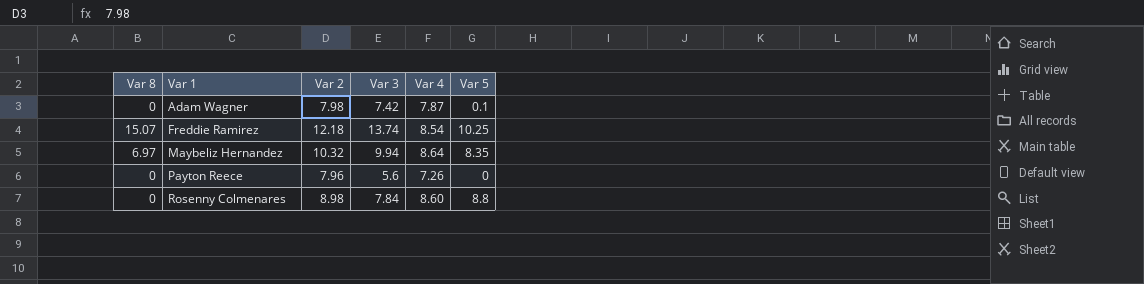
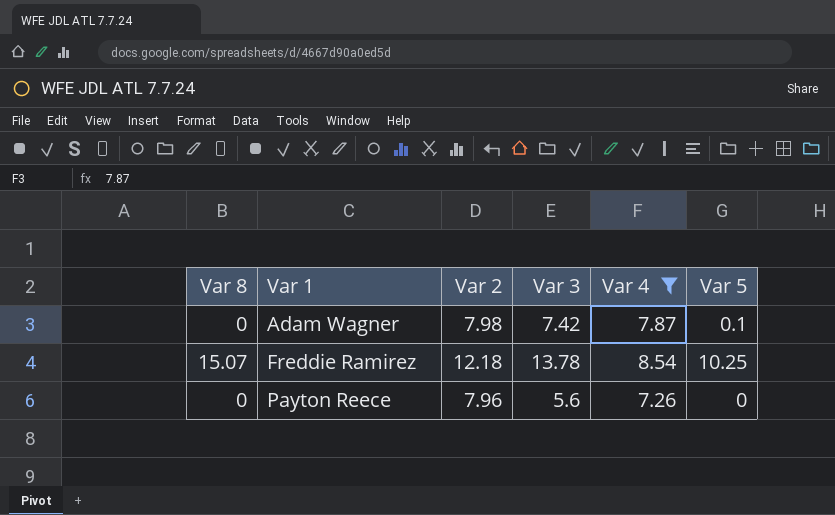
filter: none -> Var 4 <= 8.54
Freddie Ramirez | Var 3: 13.74 -> 13.78

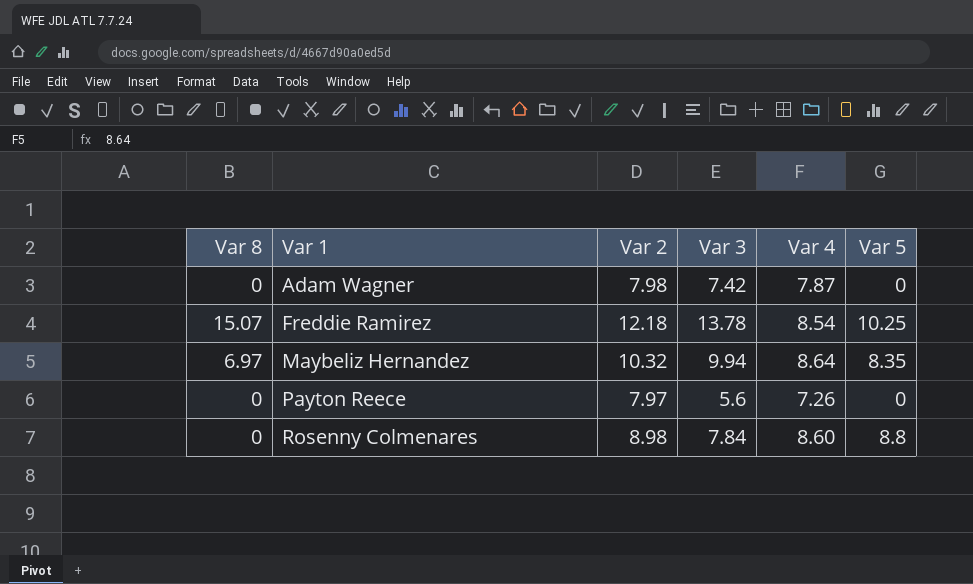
filter: Var 4 <= 8.54 -> none
Adam Wagner | Var 5: 0.1 -> 0
Payton Reece | Var 2: 7.96 -> 7.97

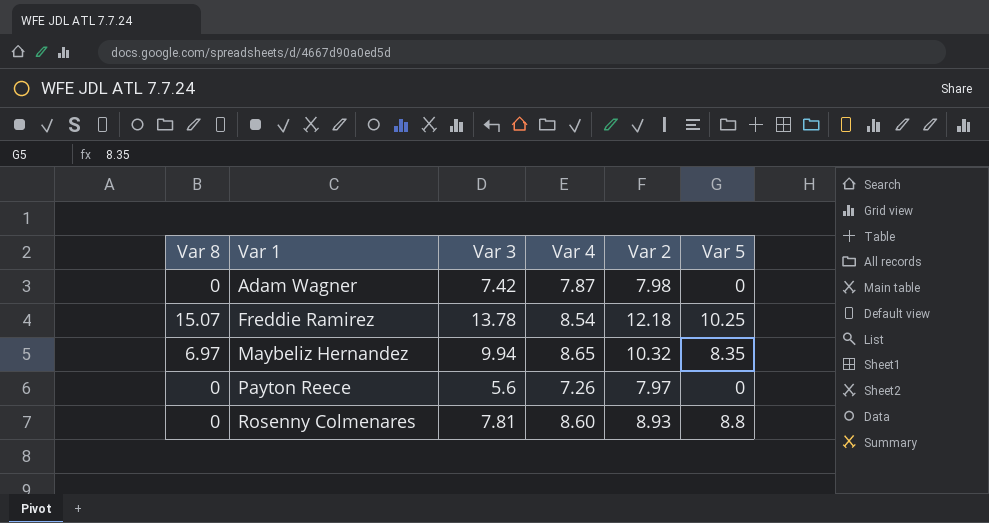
column Var 2 | position: 3 -> 5
Maybeliz Hernandez | Var 4: 8.64 -> 8.65
Rosenny Colmenares | Var 3: 7.84 -> 7.81
Rosenny Colmenares | Var 2: 8.98 -> 8.93

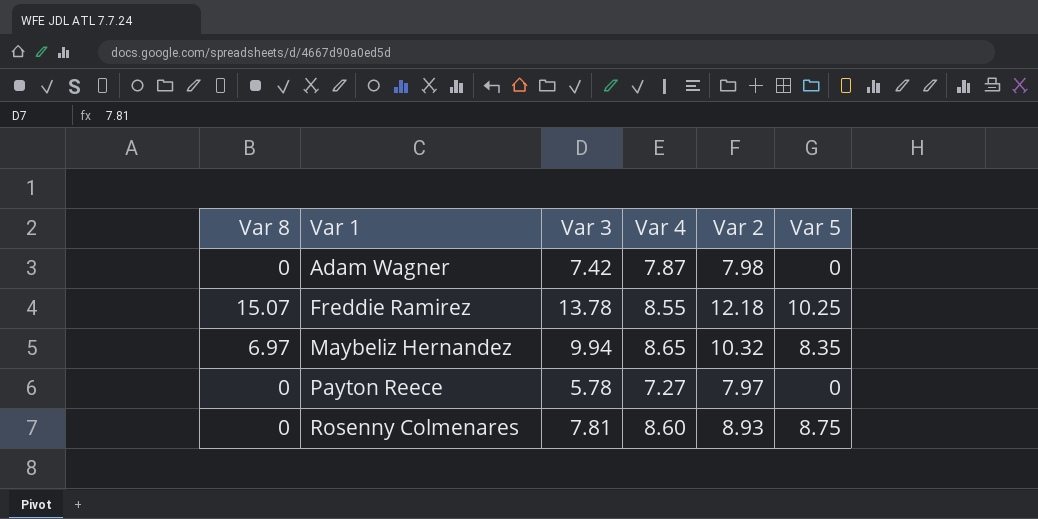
Freddie Ramirez | Var 4: 8.54 -> 8.55
Payton Reece | Var 3: 5.6 -> 5.78
Payton Reece | Var 4: 7.26 -> 7.27
Rosenny Colmenares | Var 5: 8.8 -> 8.75

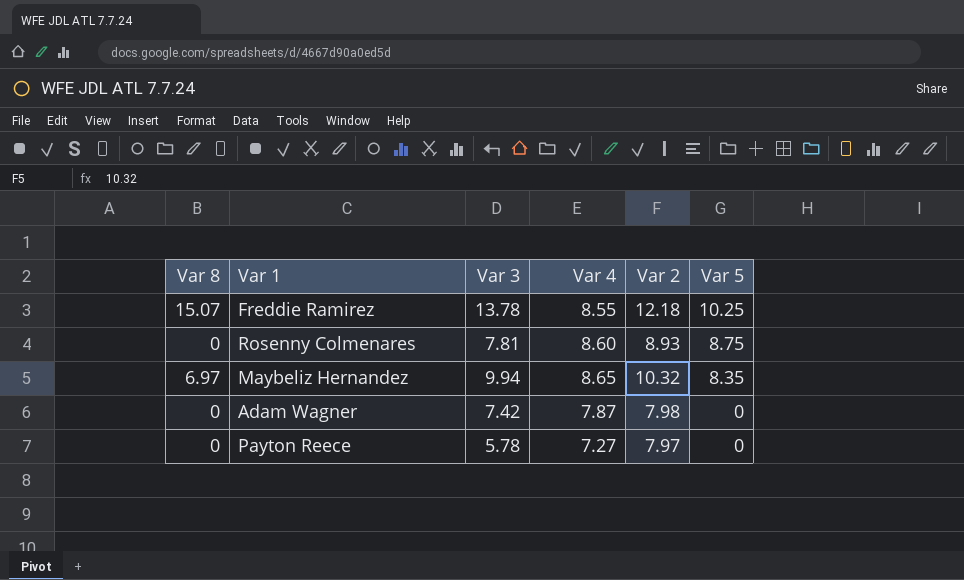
row order: Var 1 ascending -> Var 5 descending

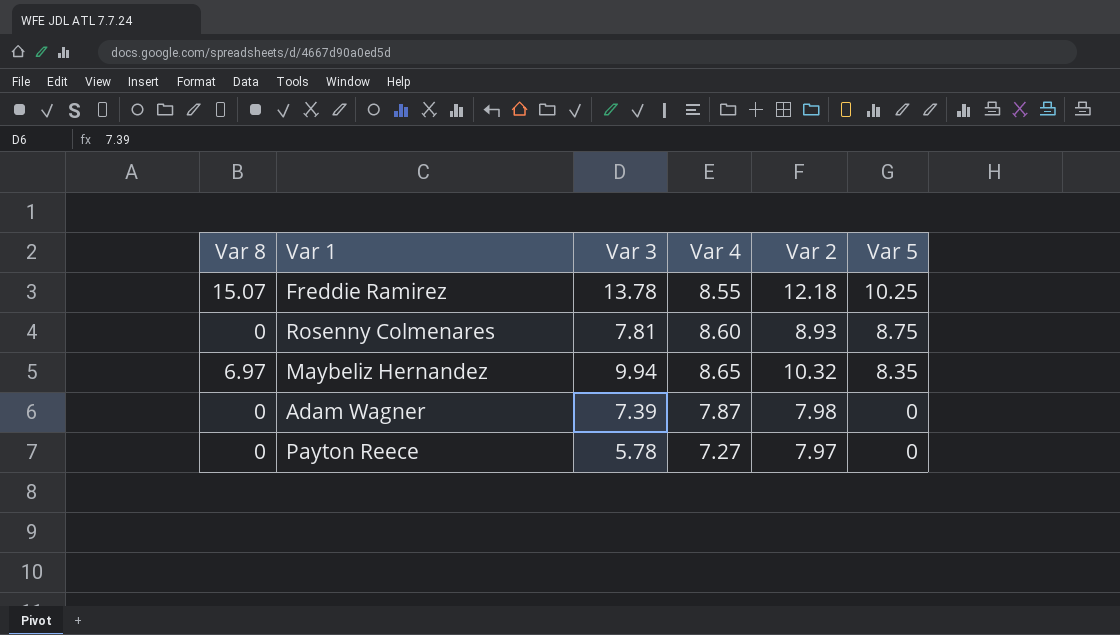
Adam Wagner | Var 3: 7.42 -> 7.39

